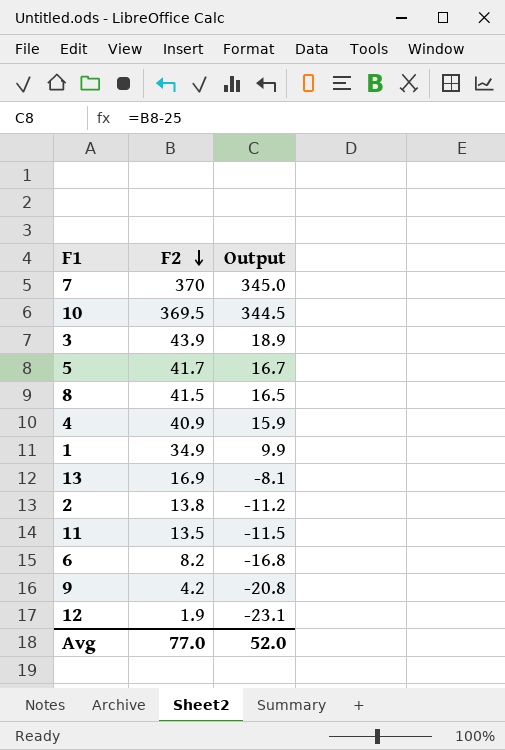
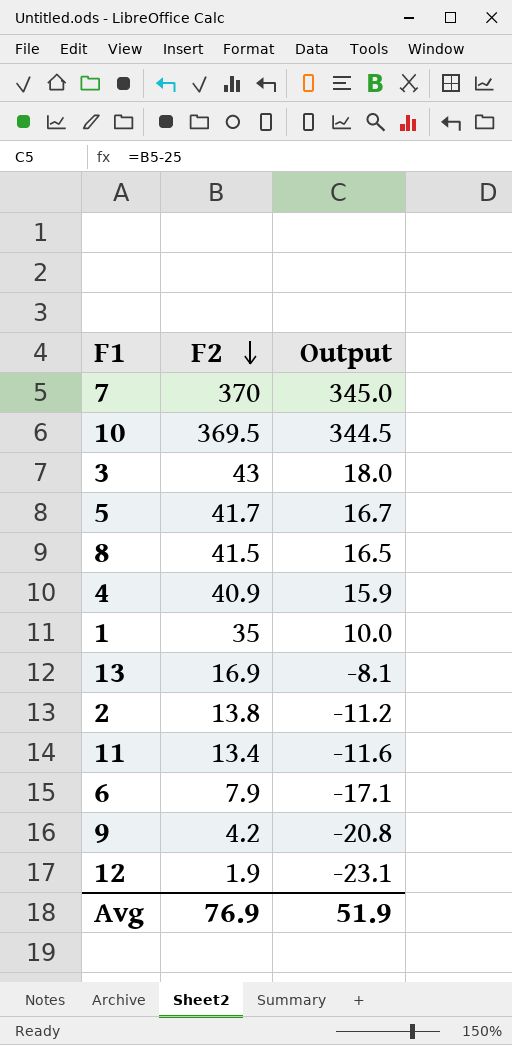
3 | F2: 43.9 -> 43
3 | Output: 18.9 -> 18.0
1 | F2: 34.9 -> 35
1 | Output: 9.9 -> 10.0
11 | F2: 13.5 -> 13.4
11 | Output: -11.5 -> -11.6
6 | F2: 8.2 -> 7.9
6 | Output: -16.8 -> -17.1
Avg | F2: 77.0 -> 76.9
Avg | Output: 52.0 -> 51.9

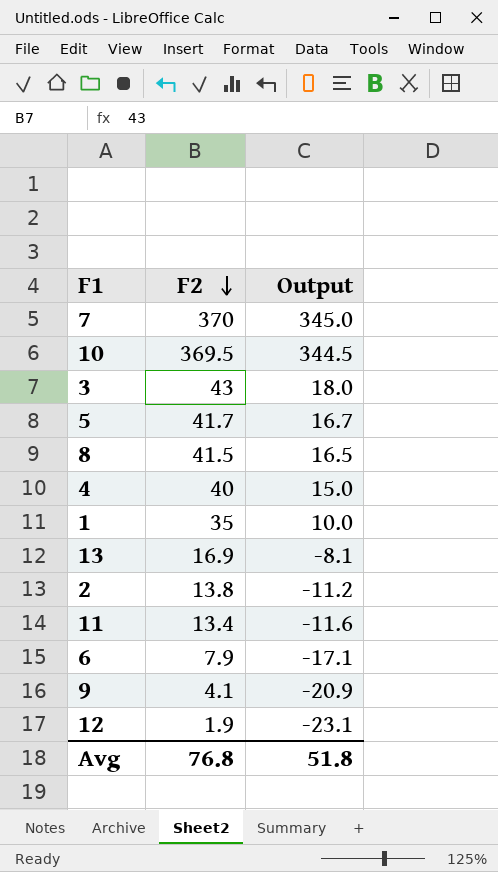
4 | F2: 40.9 -> 40
4 | Output: 15.9 -> 15.0
9 | F2: 4.2 -> 4.1
9 | Output: -20.8 -> -20.9
Avg | F2: 76.9 -> 76.8
Avg | Output: 51.9 -> 51.8

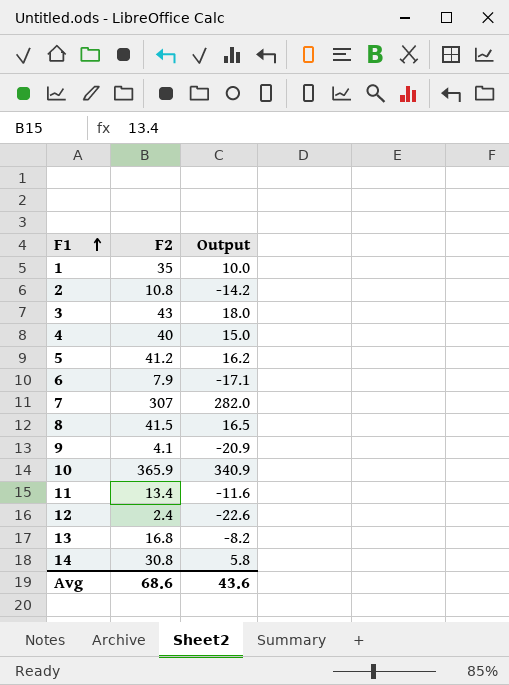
row order: F2 descending -> F1 ascending
2 | F2: 13.8 -> 10.8
2 | Output: -11.2 -> -14.2
5 | F2: 41.7 -> 41.2
5 | Output: 16.7 -> 16.2
7 | F2: 370 -> 307
7 | Output: 345.0 -> 282.0
10 | F2: 369.5 -> 365.9
10 | Output: 344.5 -> 340.9
12 | F2: 1.9 -> 2.4
12 | Output: -23.1 -> -22.6
13 | F2: 16.9 -> 16.8
13 | Output: -8.1 -> -8.2
row 14: none -> 30.8 | 5.8
Avg | F2: 76.8 -> 68.6
Avg | Output: 51.8 -> 43.6

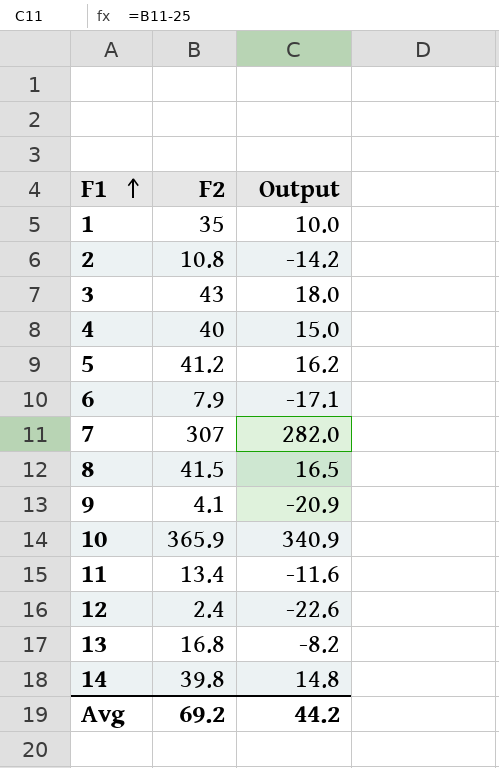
14 | F2: 30.8 -> 39.8
14 | Output: 5.8 -> 14.8
Avg | F2: 68.6 -> 69.2
Avg | Output: 43.6 -> 44.2

